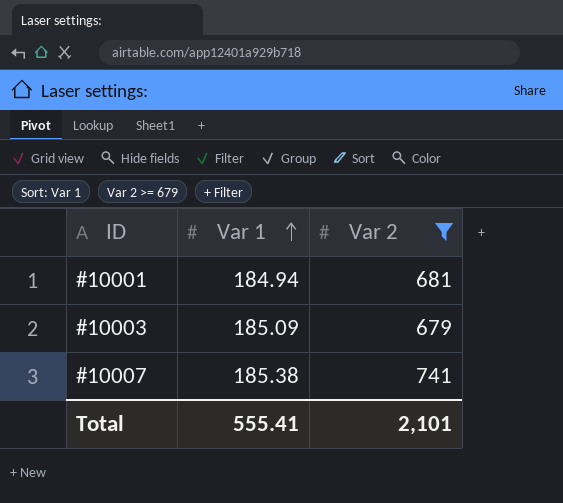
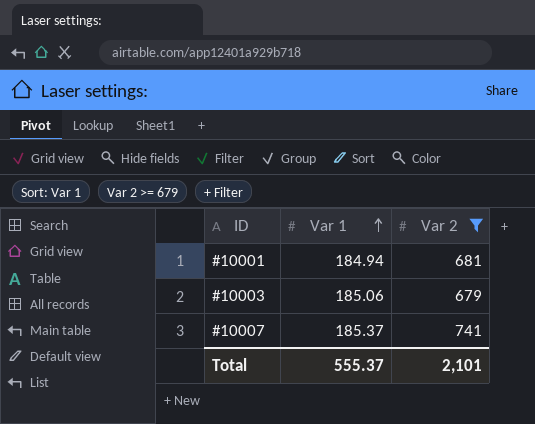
#10003 | Var 1: 185.09 -> 185.06
#10007 | Var 1: 185.38 -> 185.37
Total | Var 1: 555.41 -> 555.37

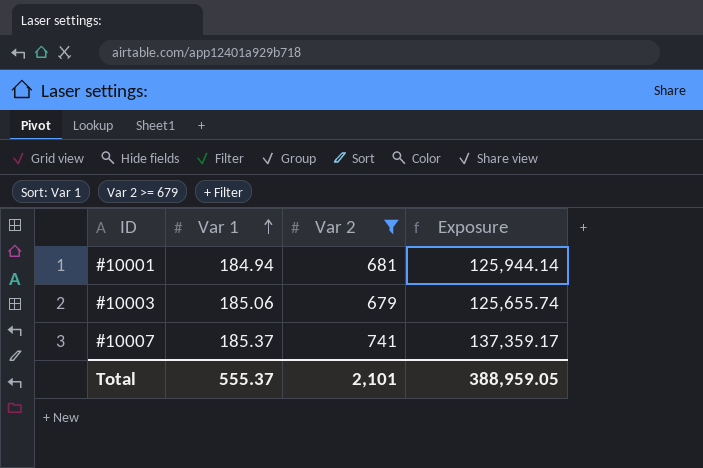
column Exposure | formula: none -> [Var 1] * [Var 2]

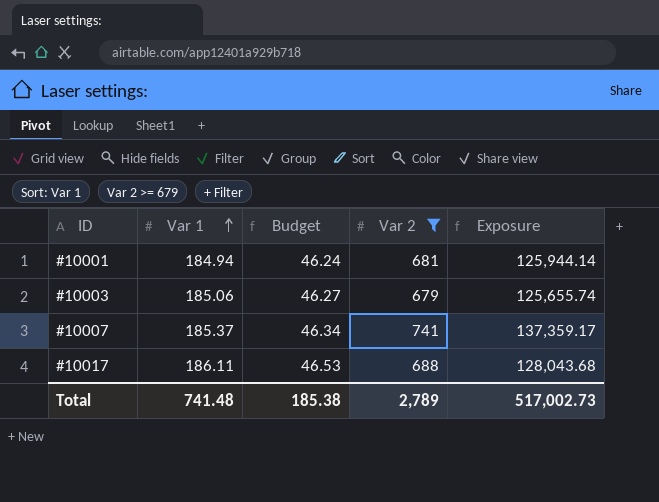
column Budget | formula: none -> [Var 1] * 0.25
row #10017: none -> 186.11 | 46.53 | 688 | 128,043.68
Total | Var 1: 555.37 -> 741.48
Total | Var 2: 2,101 -> 2,789
Total | Exposure: 388,959.05 -> 517,002.73

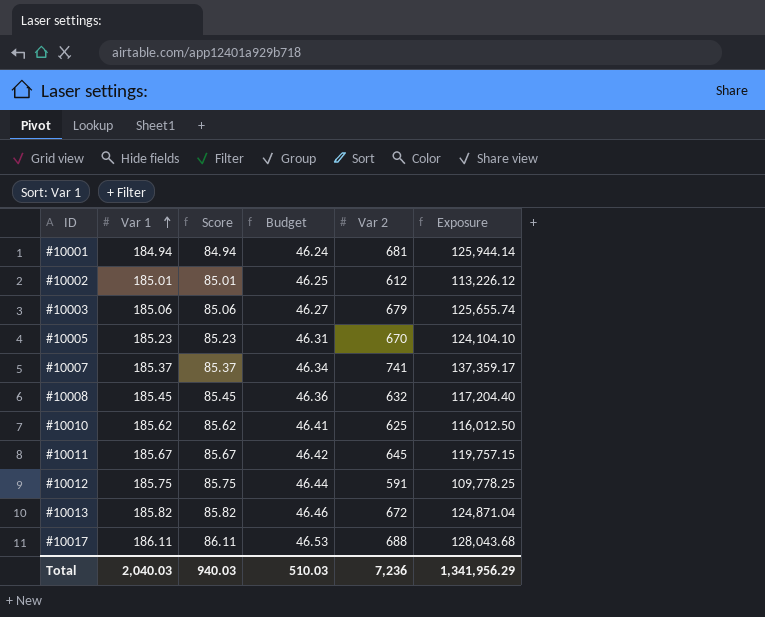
filter: Var 2 >= 679 -> none
column Score | formula: none -> [Var 1] - 100
Total | Var 1: 741.48 -> 2,040.03
Total | Budget: 185.38 -> 510.03
Total | Var 2: 2,789 -> 7,236
Total | Exposure: 517,002.73 -> 1,341,956.29

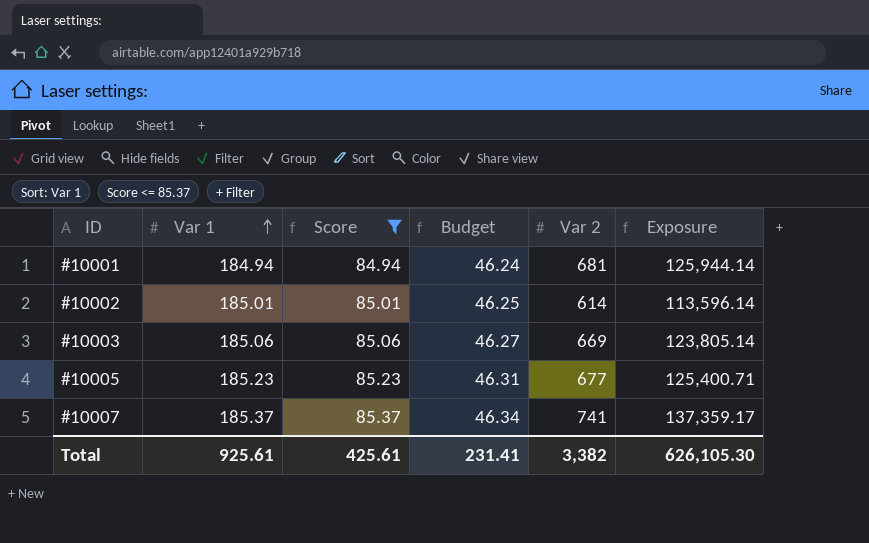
filter: none -> Score <= 85.37
#10002 | Var 2: 612 -> 614
#10002 | Exposure: 113,226.12 -> 113,596.14
#10003 | Var 2: 679 -> 669
#10003 | Exposure: 125,655.74 -> 123,805.14
#10005 | Var 2: 670 -> 677
#10005 | Exposure: 124,104.10 -> 125,400.71
Total | Var 1: 2,040.03 -> 925.61
Total | Score: 940.03 -> 425.61
Total | Budget: 510.03 -> 231.41
Total | Var 2: 7,236 -> 3,382
Total | Exposure: 1,341,956.29 -> 626,105.30

